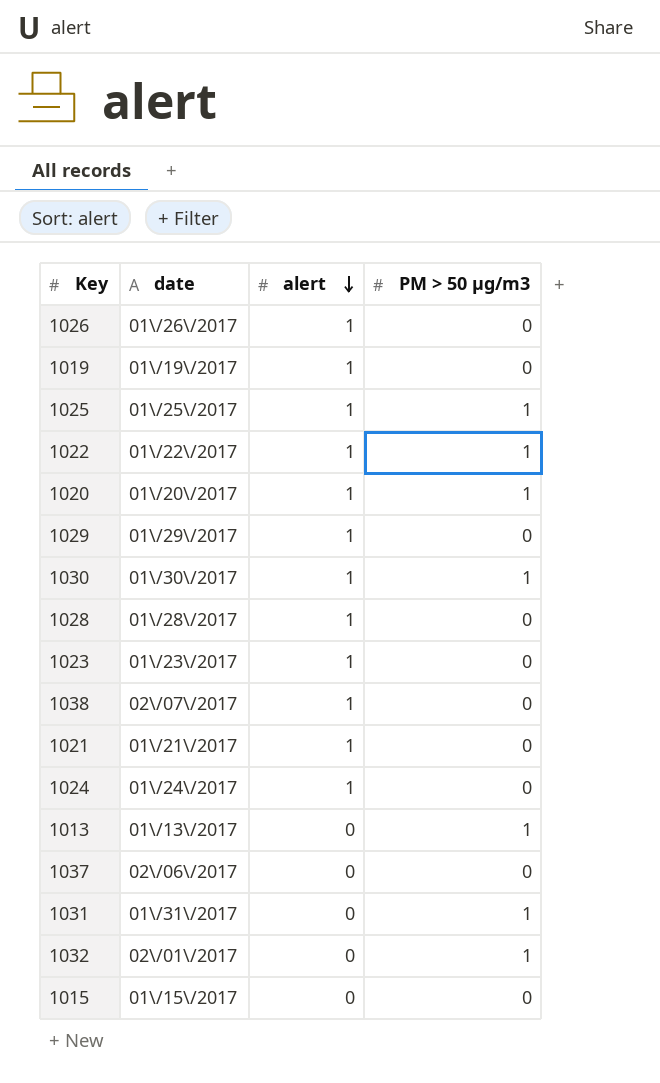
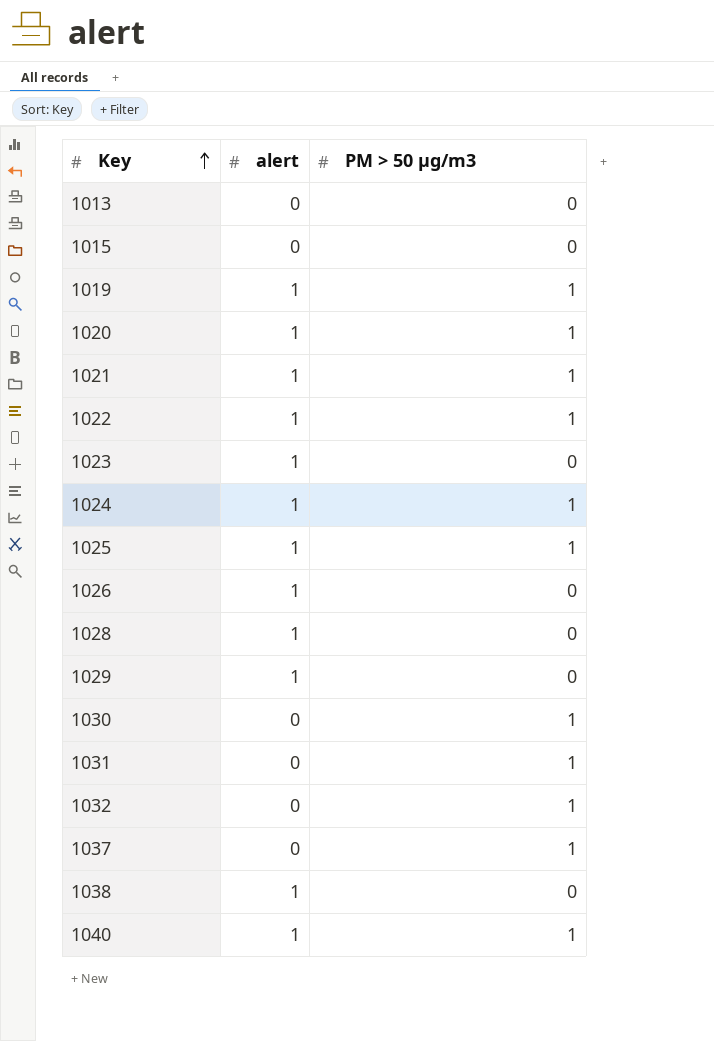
row order: alert descending -> Key ascending
column date | position: 2 -> none
1013 | PM > 50 μg/m3: 1 -> 0
1019 | PM > 50 μg/m3: 0 -> 1
1021 | PM > 50 μg/m3: 0 -> 1
1024 | PM > 50 μg/m3: 0 -> 1
1030 | alert: 1 -> 0
1037 | PM > 50 μg/m3: 0 -> 1
row 1040: none -> 1 | 1

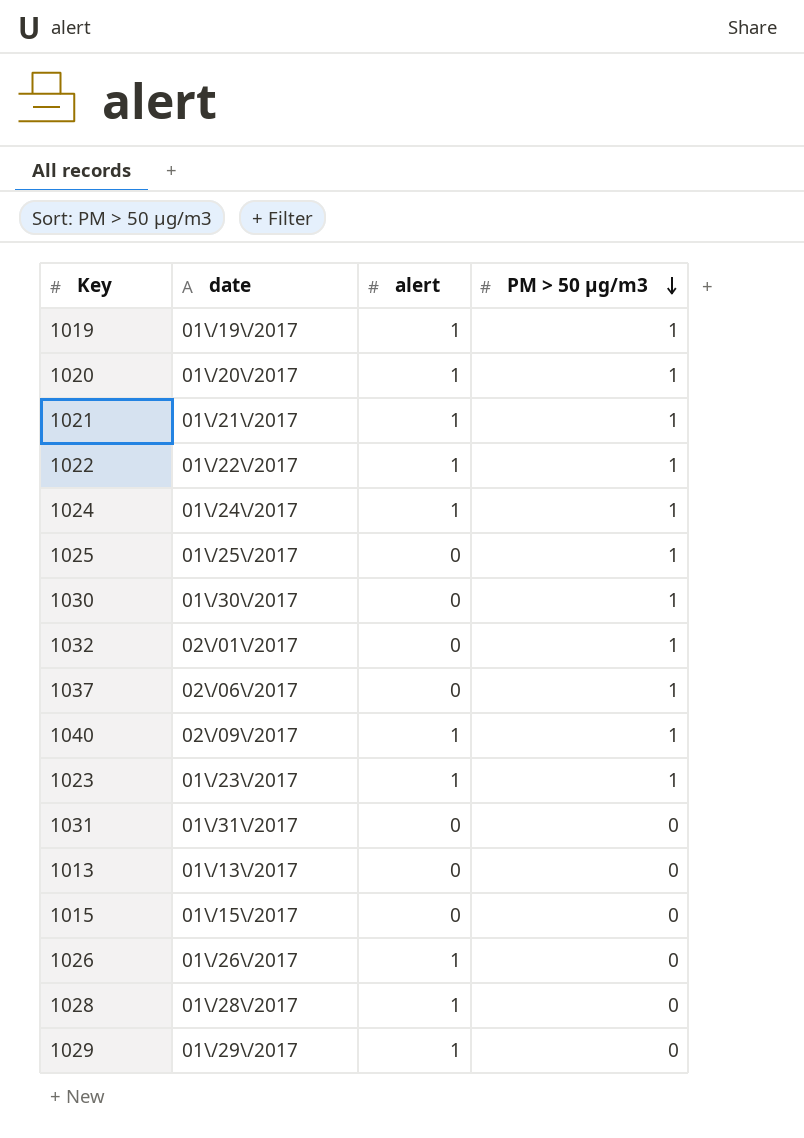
row order: Key ascending -> PM > 50 μg/m3 descending
column date | position: none -> 2
row 1038: 1 | 0 -> none
1025 | alert: 1 -> 0
1023 | PM > 50 μg/m3: 0 -> 1
1031 | PM > 50 μg/m3: 1 -> 0

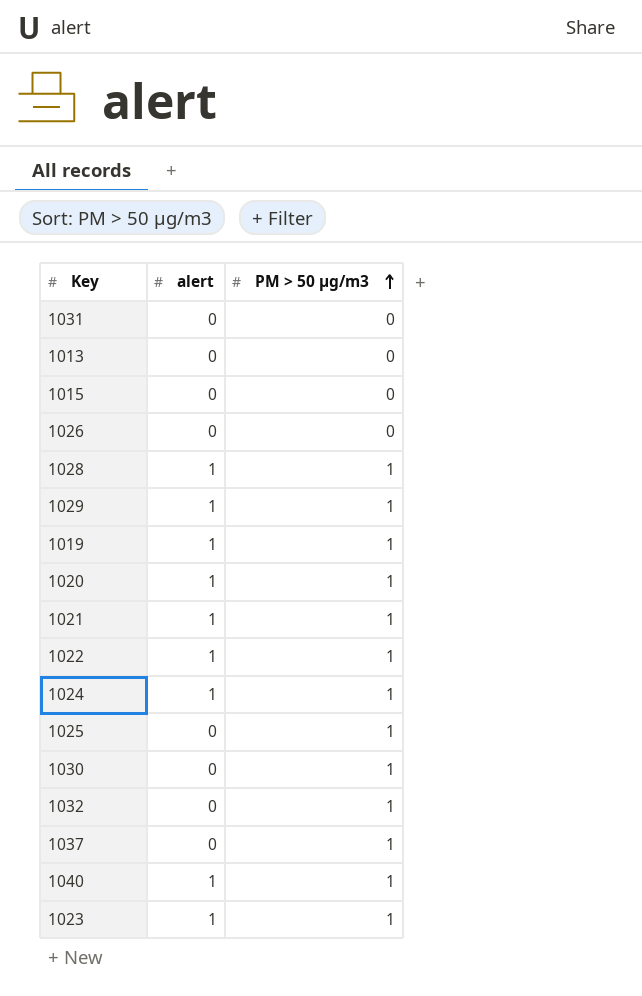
row order: PM > 50 μg/m3 descending -> PM > 50 μg/m3 ascending
column date | position: 2 -> none
1026 | alert: 1 -> 0
1028 | PM > 50 μg/m3: 0 -> 1
1029 | PM > 50 μg/m3: 0 -> 1

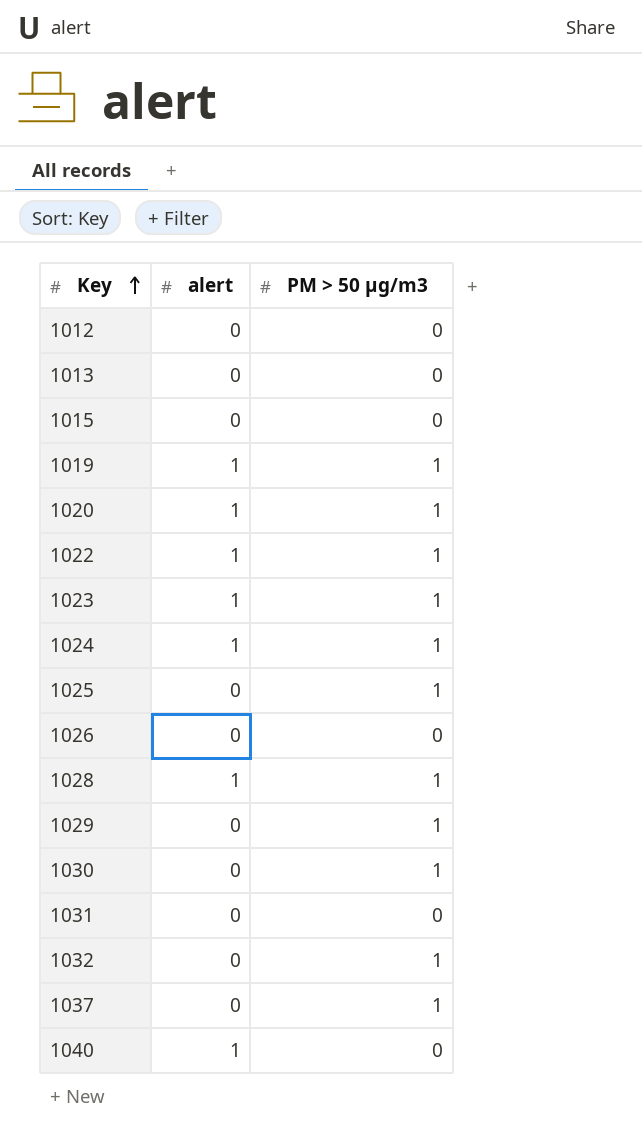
row order: PM > 50 μg/m3 ascending -> Key ascending
row 1021: 1 | 1 -> none
row 1012: none -> 0 | 0
1029 | alert: 1 -> 0
1040 | PM > 50 μg/m3: 1 -> 0

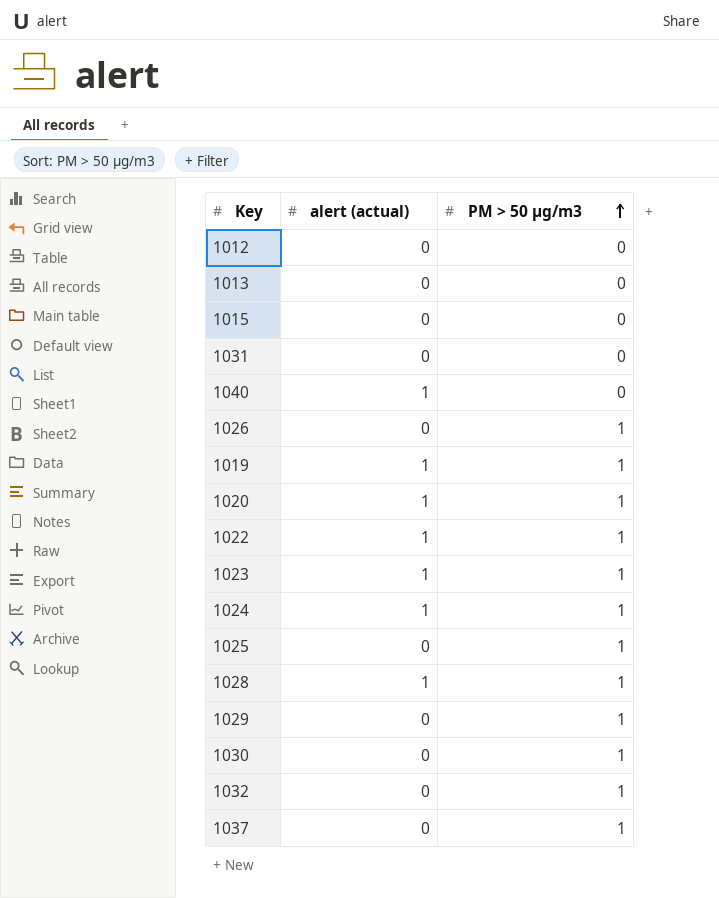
row order: Key ascending -> PM > 50 μg/m3 ascending
column name: alert -> alert (actual)
1026 | PM > 50 μg/m3: 0 -> 1

